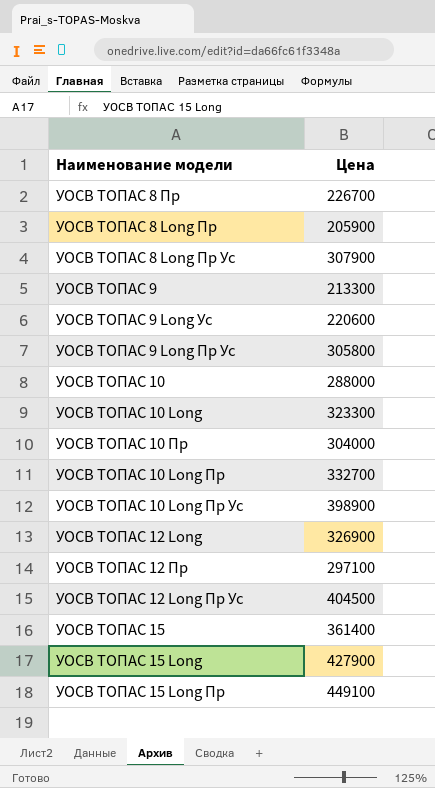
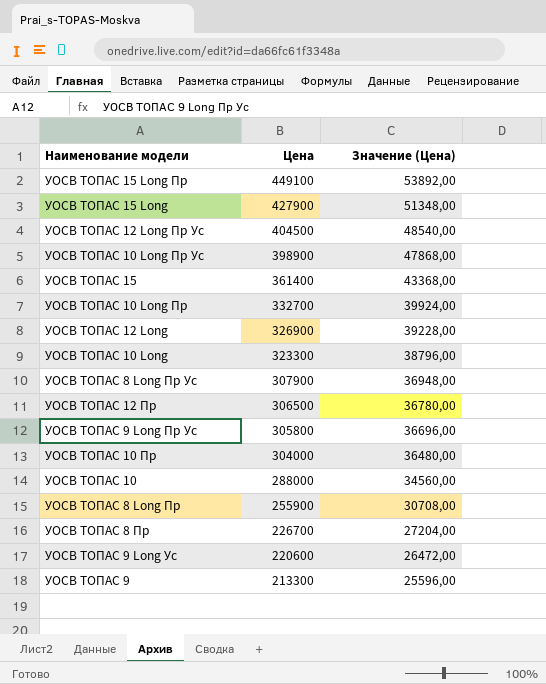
row order: none -> Цена descending
column Значение (Цена) | formula: none -> [Цена] * 0,12
УОСВ ТОПАС 12 Пр | Цена: 297100 -> 306500
УОСВ ТОПАС 8 Long Пр | Цена: 205900 -> 255900

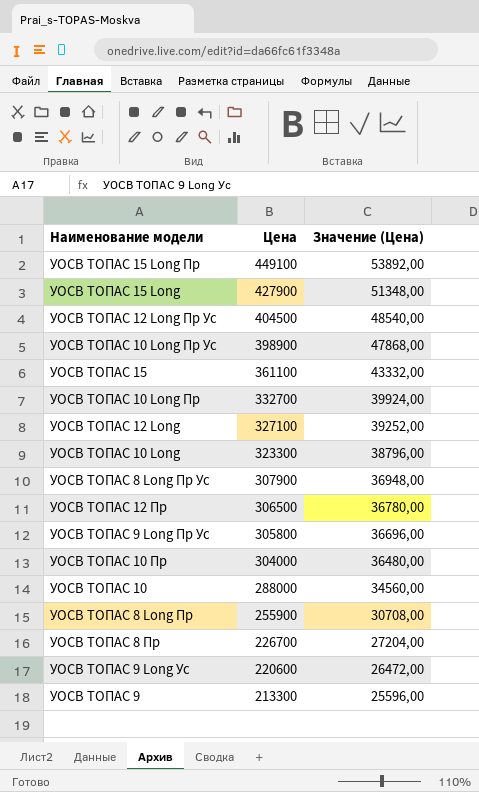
УОСВ ТОПАС 15 | Цена: 361400 -> 361100
УОСВ ТОПАС 15 | Значение (Цена): 43368,00 -> 43332,00
УОСВ ТОПАС 12 Long | Цена: 326900 -> 327100
УОСВ ТОПАС 12 Long | Значение (Цена): 39228,00 -> 39252,00

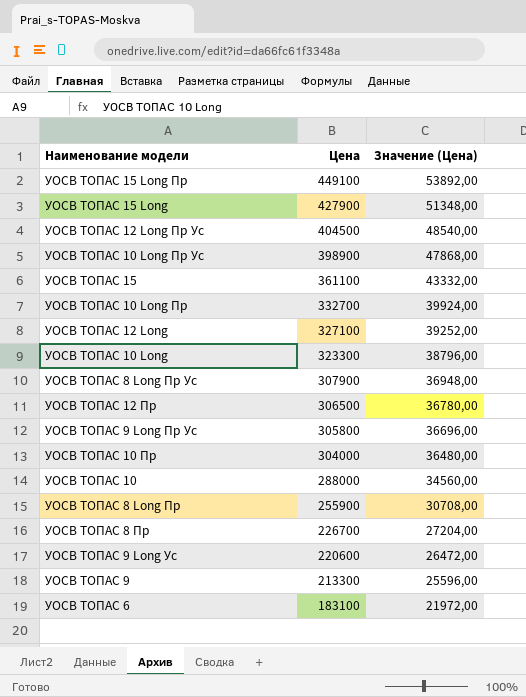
row УОСВ ТОПАС 6: none -> 183100 | 21972,00

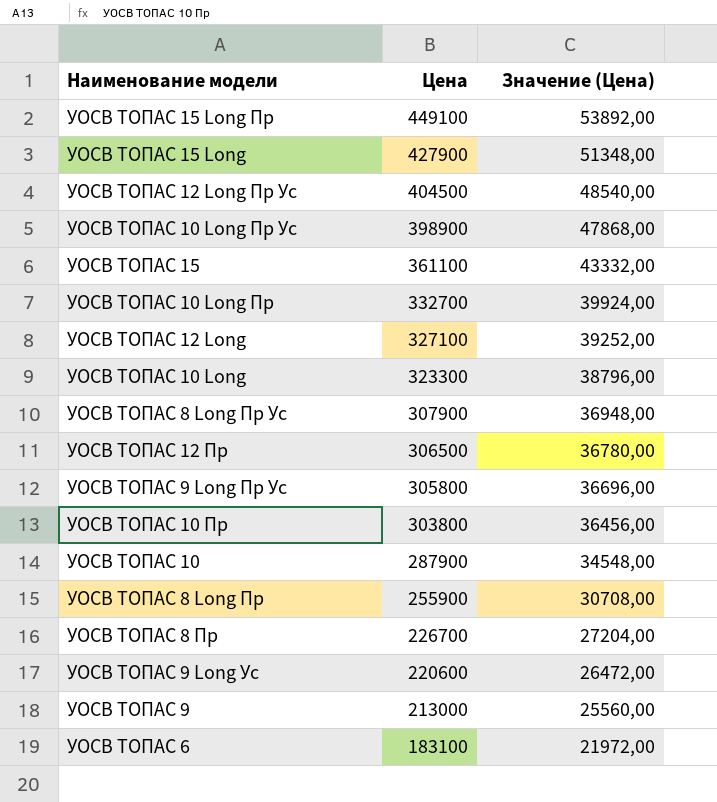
УОСВ ТОПАС 10 Пр | Цена: 304000 -> 303800
УОСВ ТОПАС 10 Пр | Значение (Цена): 36480,00 -> 36456,00
УОСВ ТОПАС 10 | Цена: 288000 -> 287900
УОСВ ТОПАС 10 | Значение (Цена): 34560,00 -> 34548,00
УОСВ ТОПАС 9 | Цена: 213300 -> 213000
УОСВ ТОПАС 9 | Значение (Цена): 25596,00 -> 25560,00

